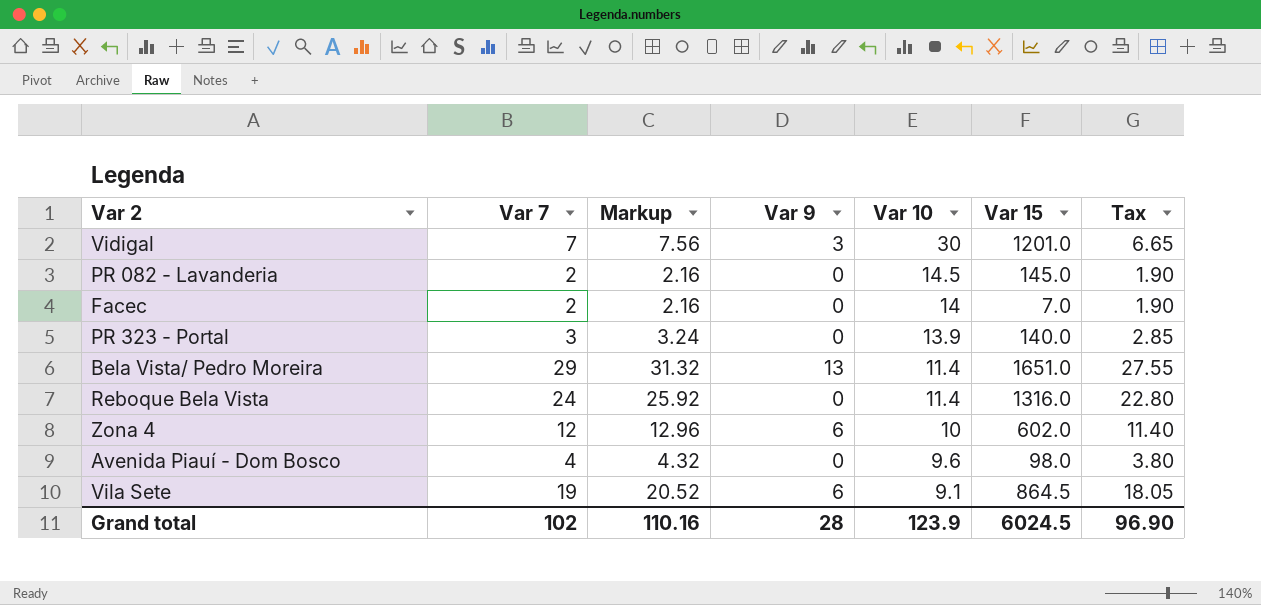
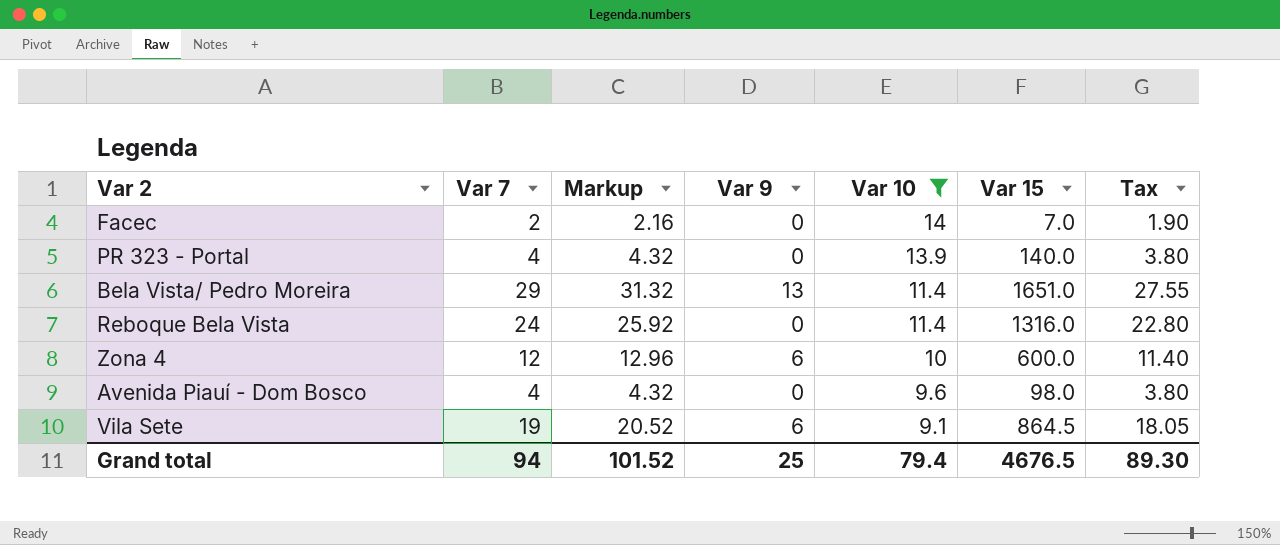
filter: none -> Var 10 <= 14
PR 323 - Portal | Var 7: 3 -> 4
PR 323 - Portal | Markup: 3.24 -> 4.32
PR 323 - Portal | Tax: 2.85 -> 3.80
Zona 4 | Var 15: 602.0 -> 600.0
Grand total | Var 7: 102 -> 94
Grand total | Markup: 110.16 -> 101.52
Grand total | Var 9: 28 -> 25
Grand total | Var 10: 123.9 -> 79.4
Grand total | Var 15: 6024.5 -> 4676.5
Grand total | Tax: 96.90 -> 89.30

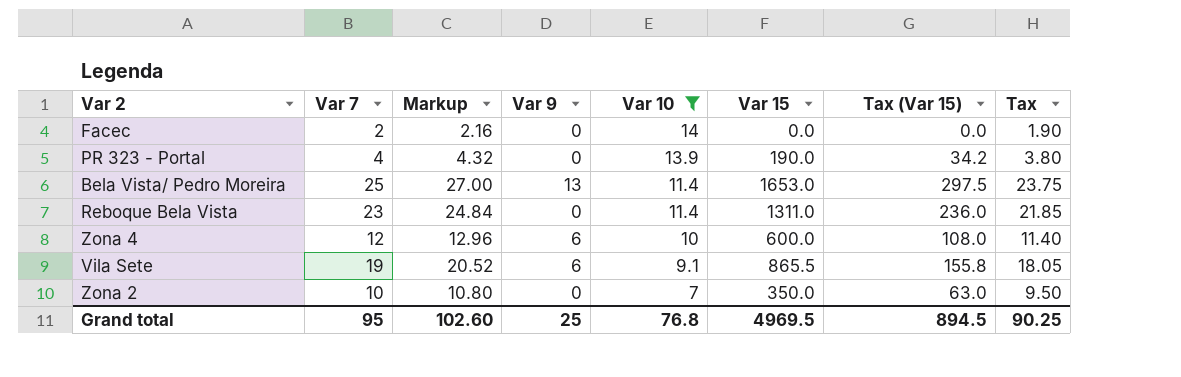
column Tax (Var 15) | formula: none -> [Var 15] * 0.18
row Avenida Piauí - Dom Bosco: 4 | 4.32 | 0 | 9.6 | 98.0 | 3.80 -> none
Facec | Var 15: 7.0 -> 0.0
PR 323 - Portal | Var 15: 140.0 -> 190.0
Bela Vista/ Pedro Moreira | Var 7: 29 -> 25
Bela Vista/ Pedro Moreira | Markup: 31.32 -> 27.00
Bela Vista/ Pedro Moreira | Var 15: 1651.0 -> 1653.0
Bela Vista/ Pedro Moreira | Tax: 27.55 -> 23.75
Reboque Bela Vista | Var 7: 24 -> 23
Reboque Bela Vista | Markup: 25.92 -> 24.84
Reboque Bela Vista | Var 15: 1316.0 -> 1311.0
Reboque Bela Vista | Tax: 22.80 -> 21.85
Vila Sete | Var 15: 864.5 -> 865.5
row Zona 2: none -> 10 | 10.80 | 0 | 7 | 350.0 | 63.0 | 9.50
Grand total | Var 7: 94 -> 95
Grand total | Markup: 101.52 -> 102.60
Grand total | Var 10: 79.4 -> 76.8
Grand total | Var 15: 4676.5 -> 4969.5
Grand total | Tax: 89.30 -> 90.25

